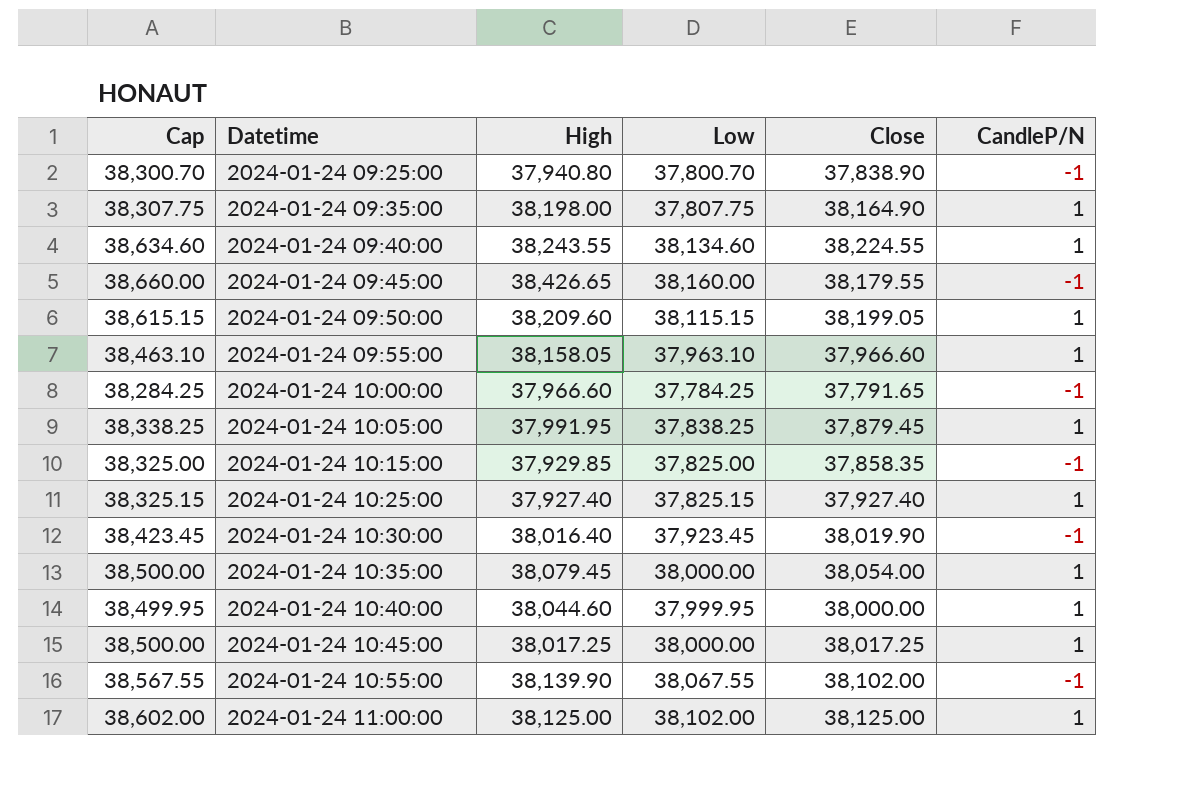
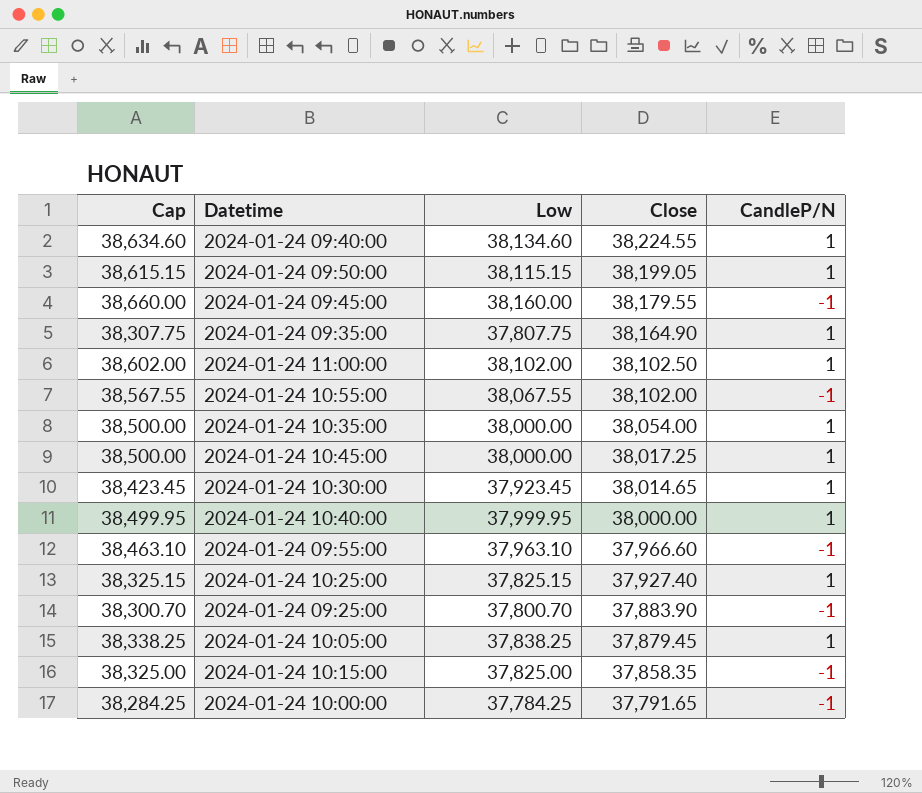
row order: Datetime ascending -> Close descending
column High | position: 3 -> none
2024-01-24 11:00:00 | Close: 38,125.00 -> 38,102.50
2024-01-24 10:30:00 | Close: 38,019.90 -> 38,014.65
2024-01-24 10:30:00 | CandleP/N: -1 -> 1
2024-01-24 09:55:00 | CandleP/N: 1 -> -1
2024-01-24 09:25:00 | Close: 37,838.90 -> 37,883.90

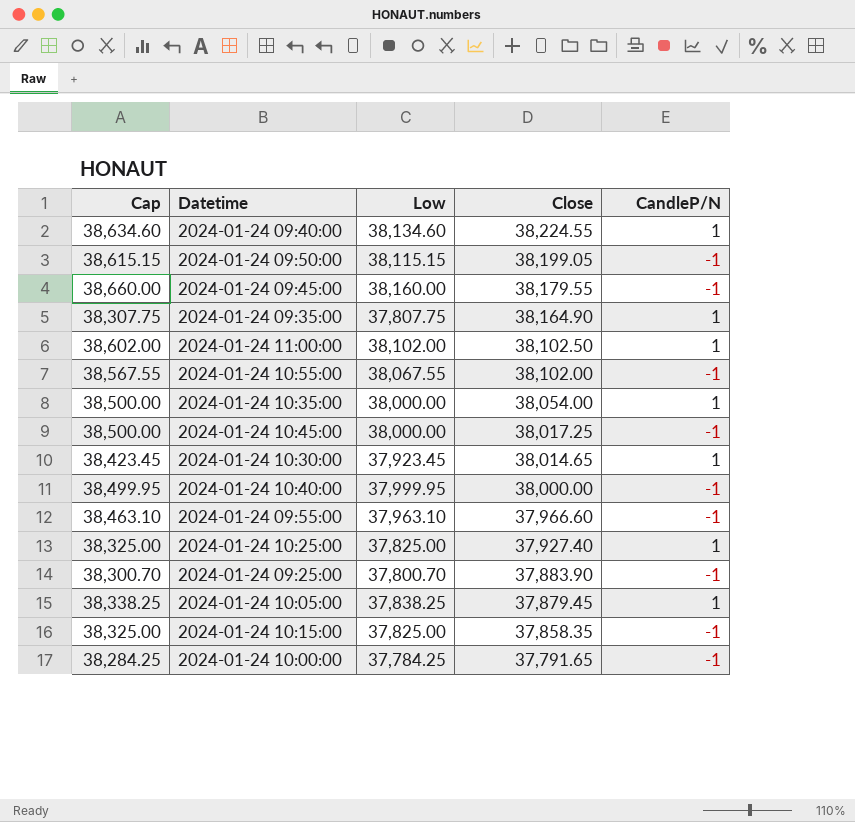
2024-01-24 09:50:00 | CandleP/N: 1 -> -1
2024-01-24 10:45:00 | CandleP/N: 1 -> -1
2024-01-24 10:40:00 | CandleP/N: 1 -> -1
2024-01-24 10:25:00 | Cap: 38,325.15 -> 38,325.00
2024-01-24 10:25:00 | Low: 37,825.15 -> 37,825.00

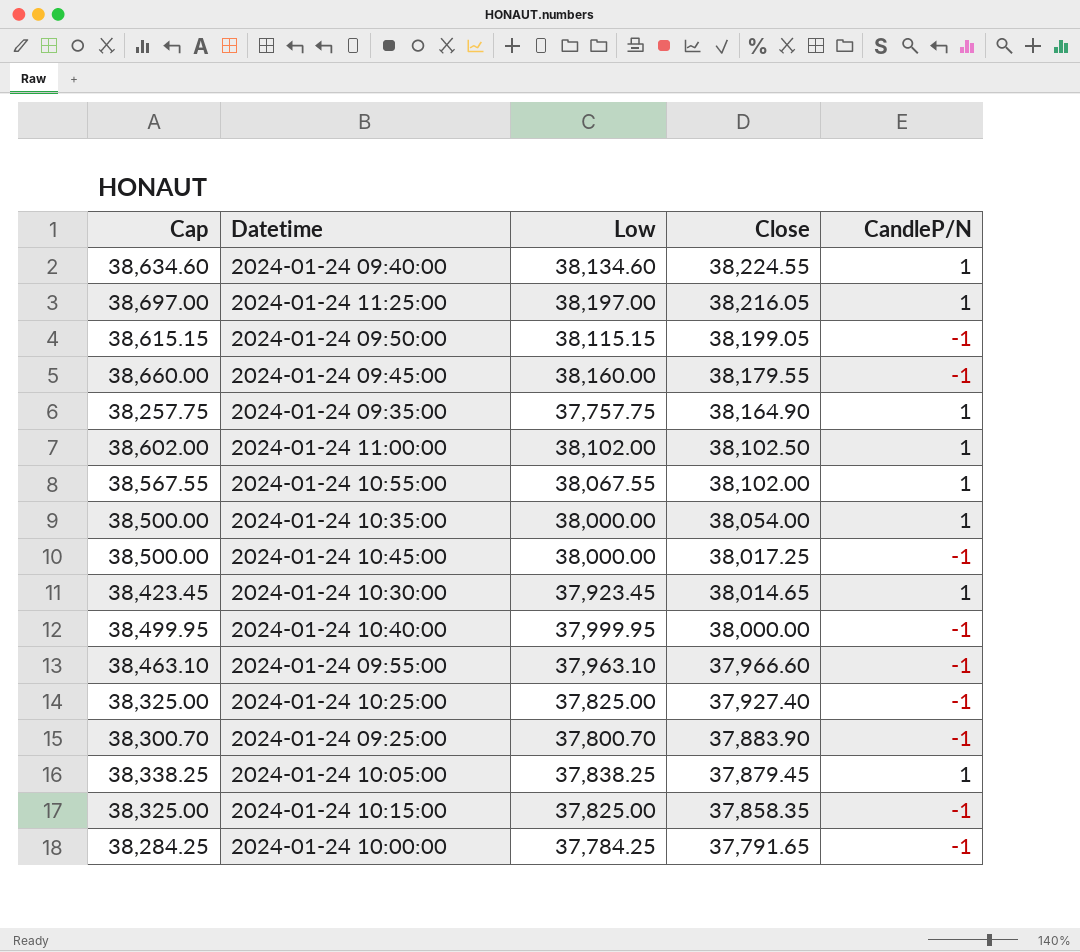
row 2024-01-24 11:25:00: none -> 38,697.00 | 38,197.00 | 38,216.05 | 1
2024-01-24 09:35:00 | Cap: 38,307.75 -> 38,257.75
2024-01-24 09:35:00 | Low: 37,807.75 -> 37,757.75
2024-01-24 10:55:00 | CandleP/N: -1 -> 1
2024-01-24 10:25:00 | CandleP/N: 1 -> -1

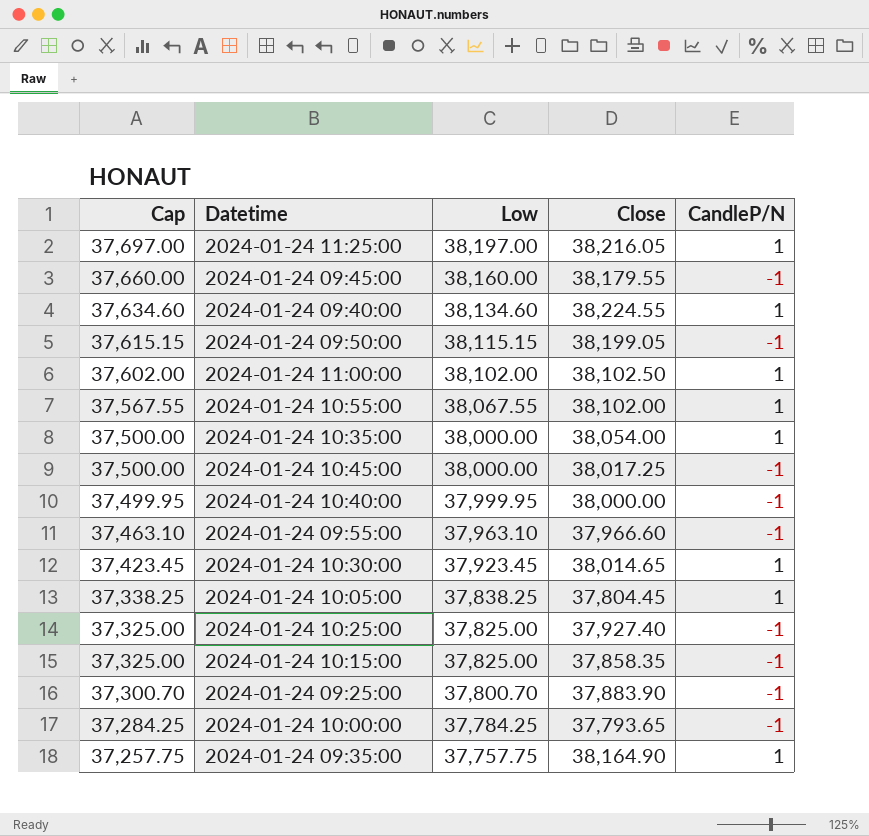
row order: Close descending -> Cap descending
column Cap | formula: [Low] + 500 -> [Low] - 500
2024-01-24 10:05:00 | Close: 37,879.45 -> 37,804.45
2024-01-24 10:00:00 | Close: 37,791.65 -> 37,793.65

